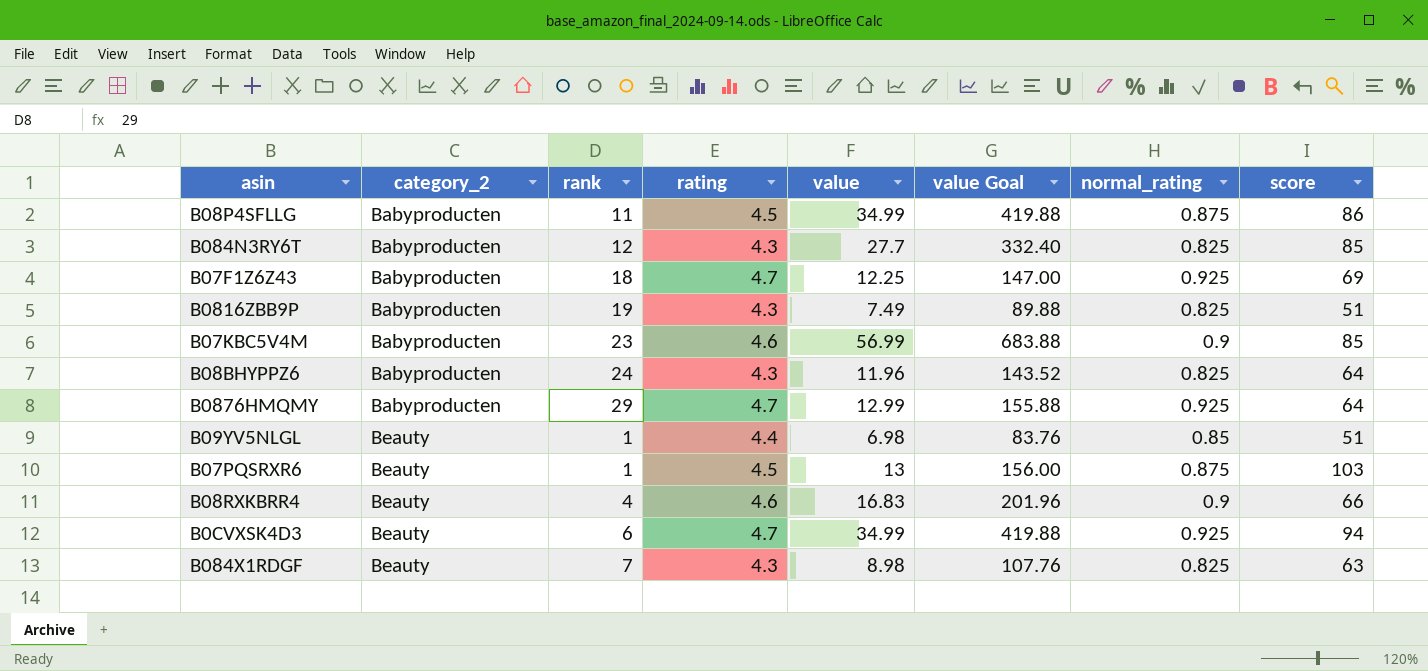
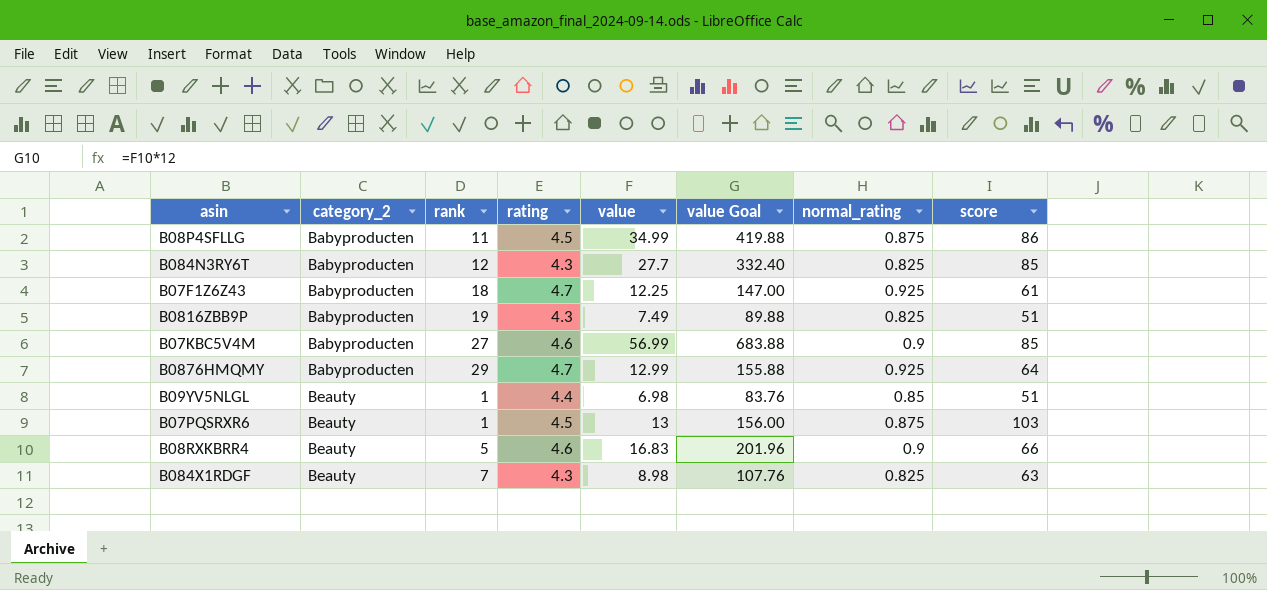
row B08BHYPPZ6: Babyproducten | 24 | 4.3 | 11.96 | 143.52 | 0.825 | 64 -> none
row B0CVXSK4D3: Beauty | 6 | 4.7 | 34.99 | 419.88 | 0.925 | 94 -> none
B07F1Z6Z43 | score: 69 -> 61
B07KBC5V4M | rank: 23 -> 27
B08RXKBRR4 | rank: 4 -> 5

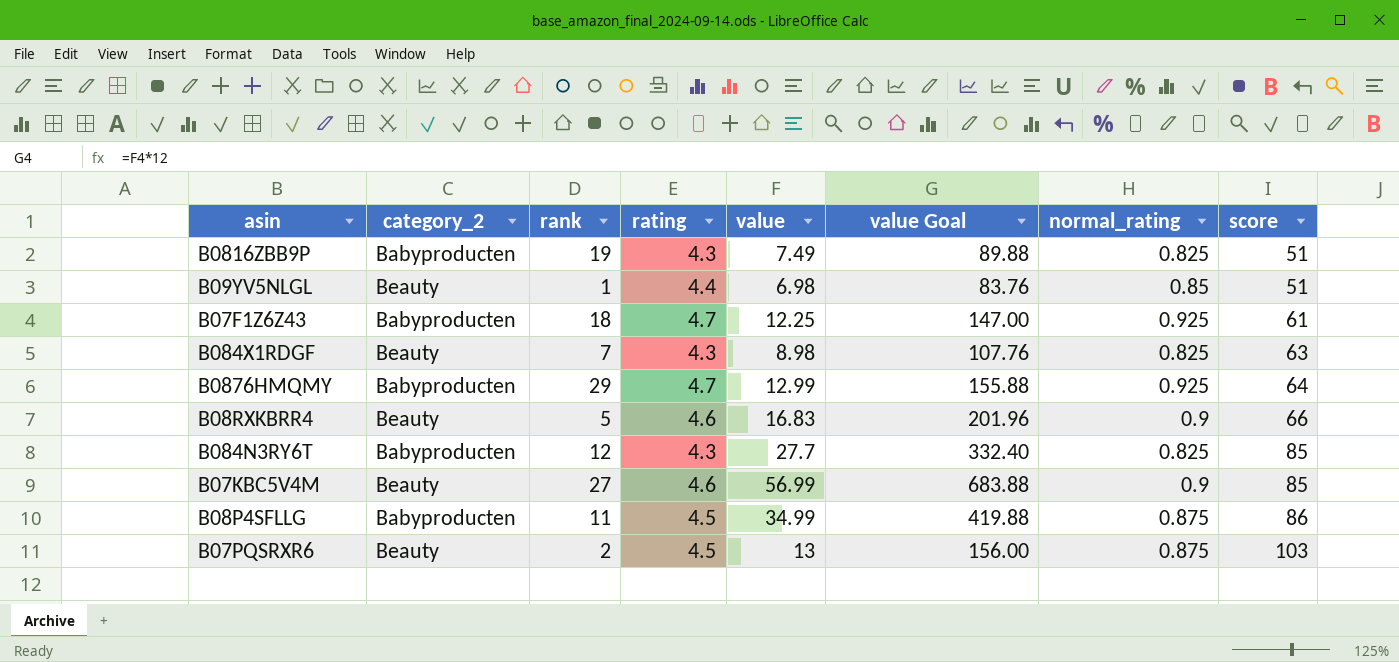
row order: category_2 ascending -> score ascending
B07KBC5V4M | category_2: Babyproducten -> Beauty
B07PQSRXR6 | rank: 1 -> 2

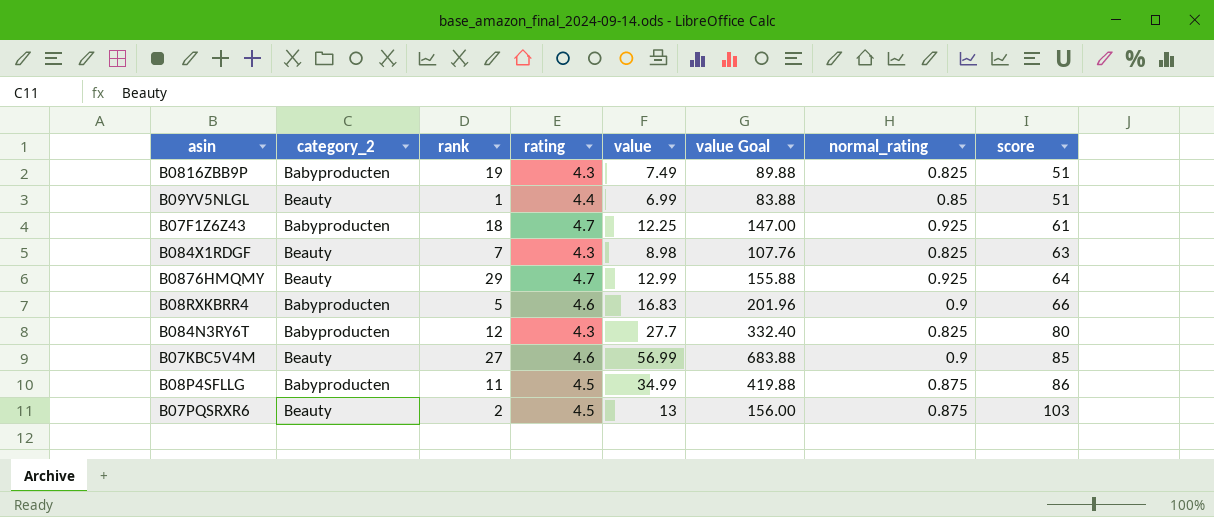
B09YV5NLGL | value: 6.98 -> 6.99
B09YV5NLGL | value Goal: 83.76 -> 83.88
B0876HMQMY | category_2: Babyproducten -> Beauty
B08RXKBRR4 | category_2: Beauty -> Babyproducten
B084N3RY6T | score: 85 -> 80

